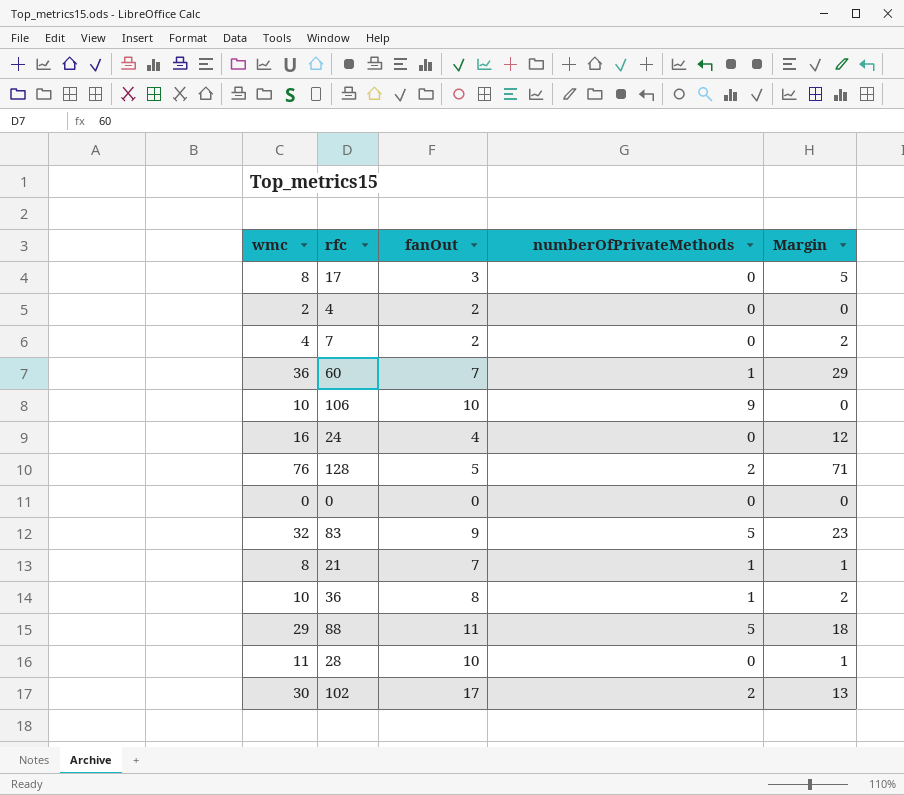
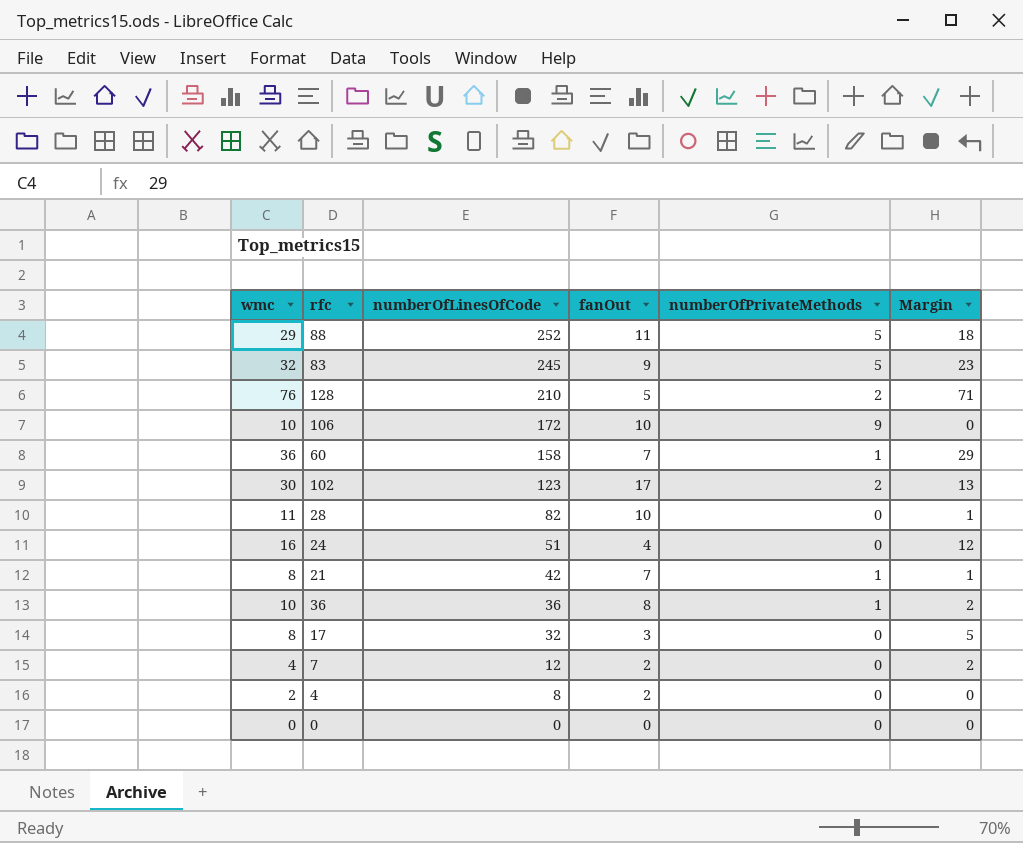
row order: none -> numberOfLinesOfCode descending
column numberOfLinesOfCode | position: none -> 3

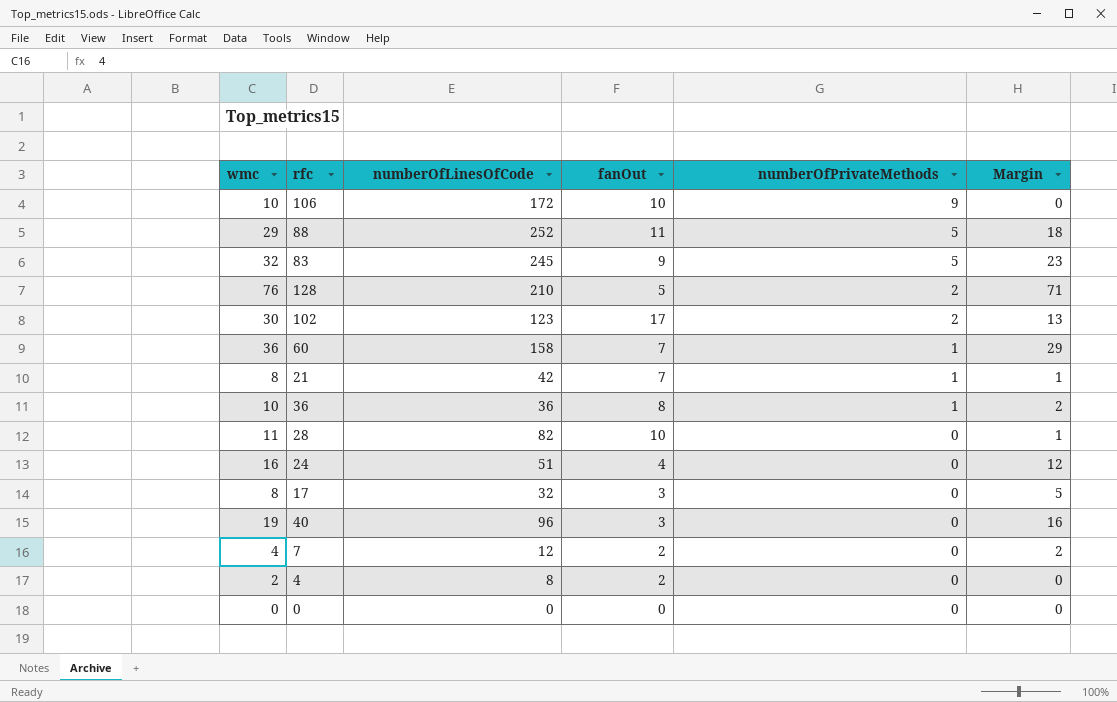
row order: numberOfLinesOfCode descending -> numberOfPrivateMethods descending
row 40: none -> 19 | 96 | 3 | 0 | 16

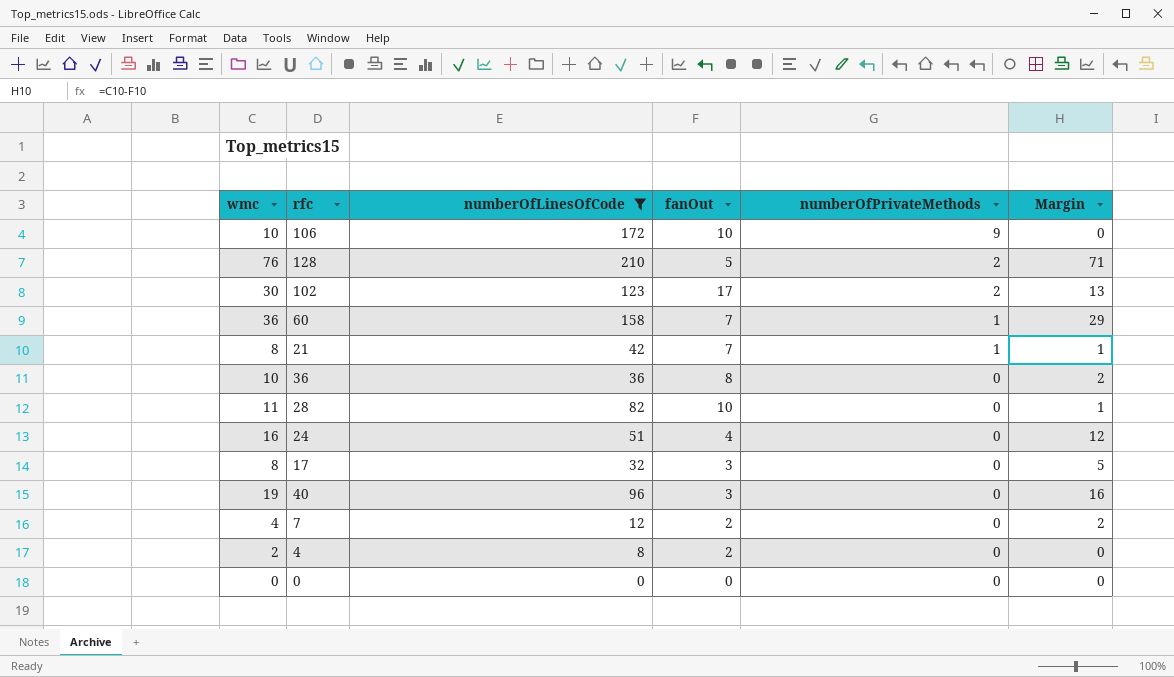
filter: none -> numberOfLinesOfCode <= 210
36 | numberOfPrivateMethods: 1 -> 0

